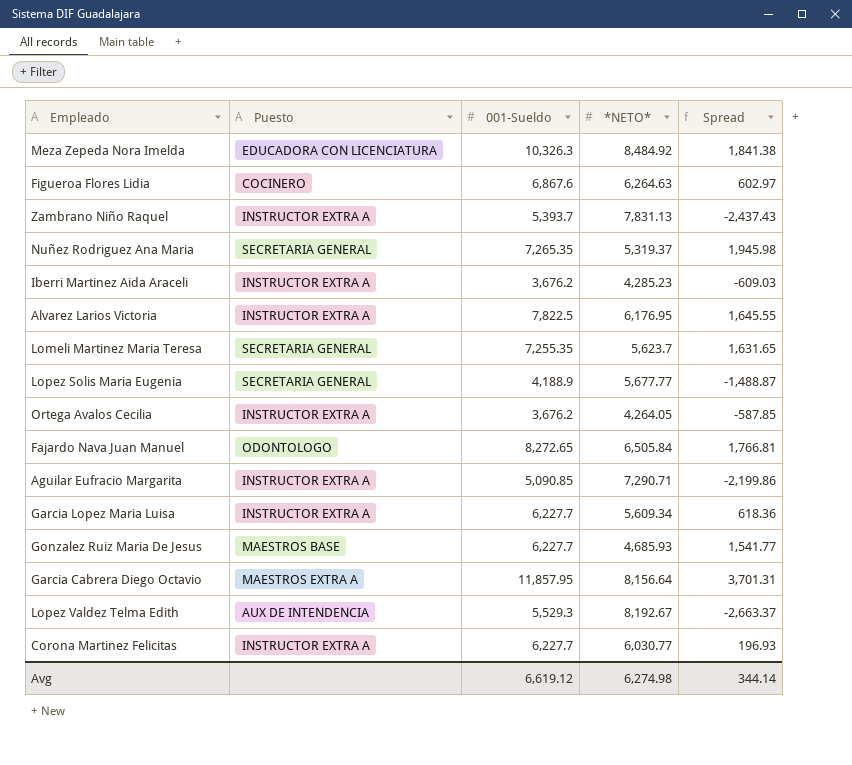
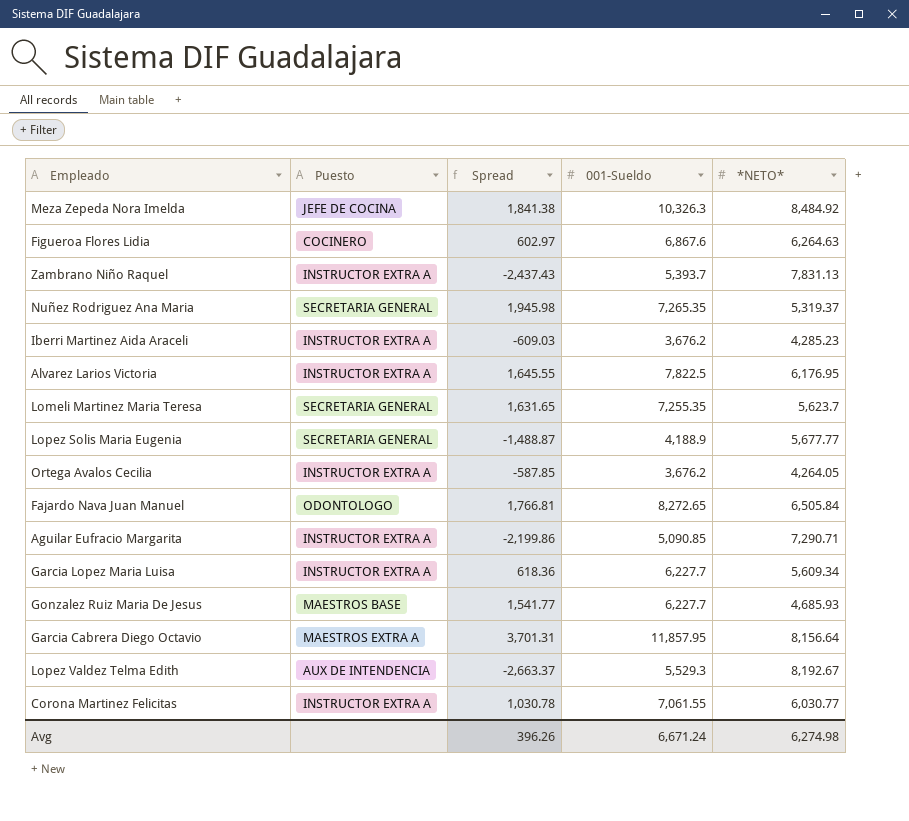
column Spread | position: 5 -> 3
Meza Zepeda Nora Imelda | Puesto: EDUCADORA CON LICENCIATURA -> JEFE DE COCINA
Corona Martinez Felicitas | Spread: 196.93 -> 1,030.78
Corona Martinez Felicitas | 001-Sueldo: 6,227.7 -> 7,061.55
Avg | Spread: 344.14 -> 396.26
Avg | 001-Sueldo: 6,619.12 -> 6,671.24

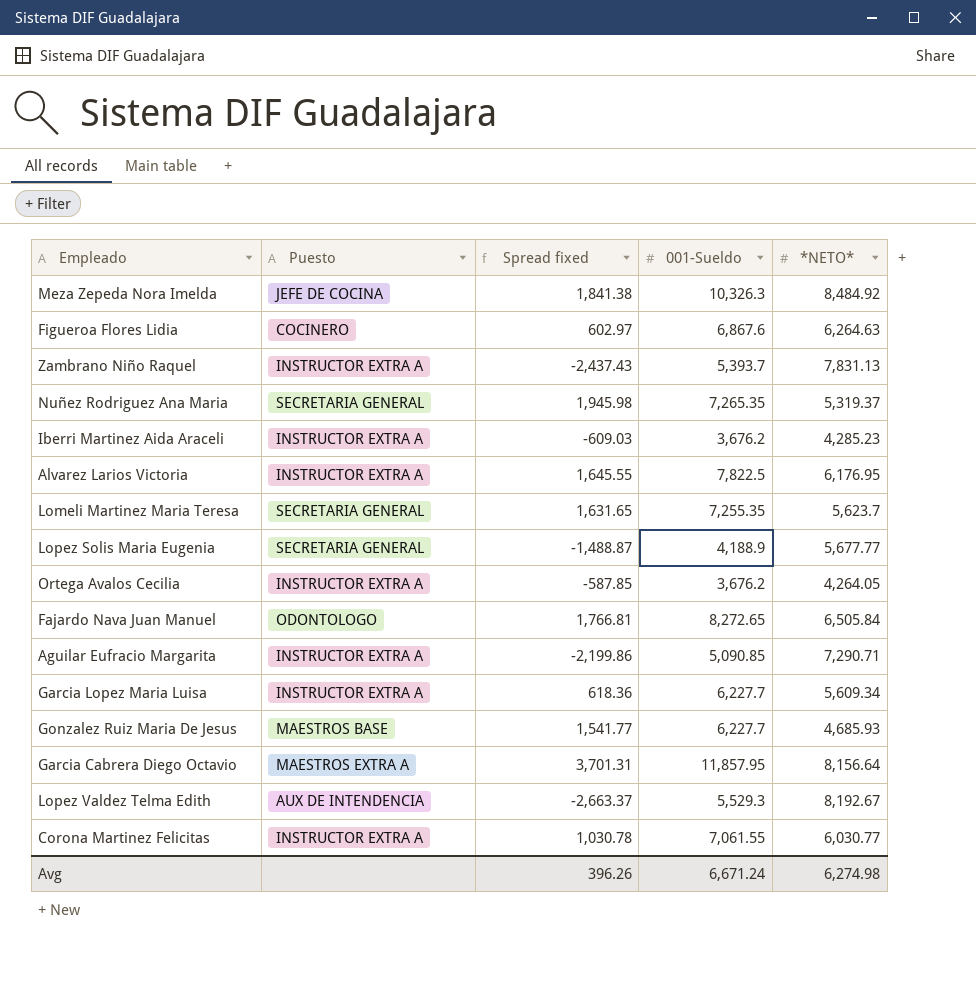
column name: Spread -> Spread fixed

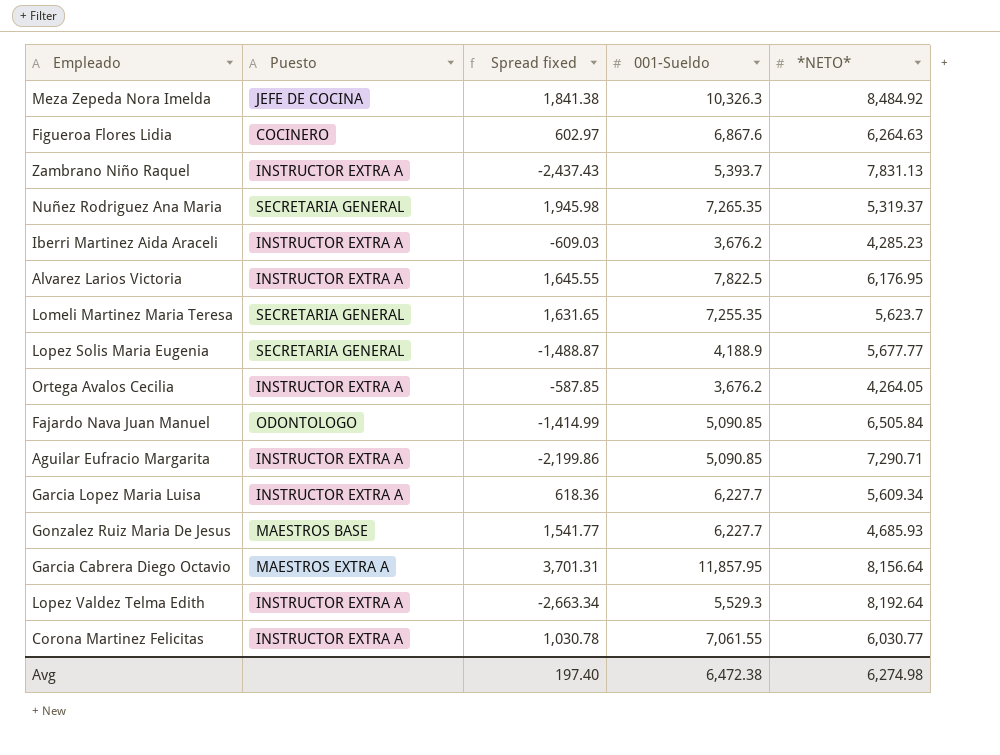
Fajardo Nava Juan Manuel | Spread fixed: 1,766.81 -> -1,414.99
Fajardo Nava Juan Manuel | 001-Sueldo: 8,272.65 -> 5,090.85
Lopez Valdez Telma Edith | Puesto: AUX DE INTENDENCIA -> INSTRUCTOR EXTRA A
Lopez Valdez Telma Edith | Spread fixed: -2,663.37 -> -2,663.34
Lopez Valdez Telma Edith | *NETO*: 8,192.67 -> 8,192.64
Avg | Spread fixed: 396.26 -> 197.40
Avg | 001-Sueldo: 6,671.24 -> 6,472.38

